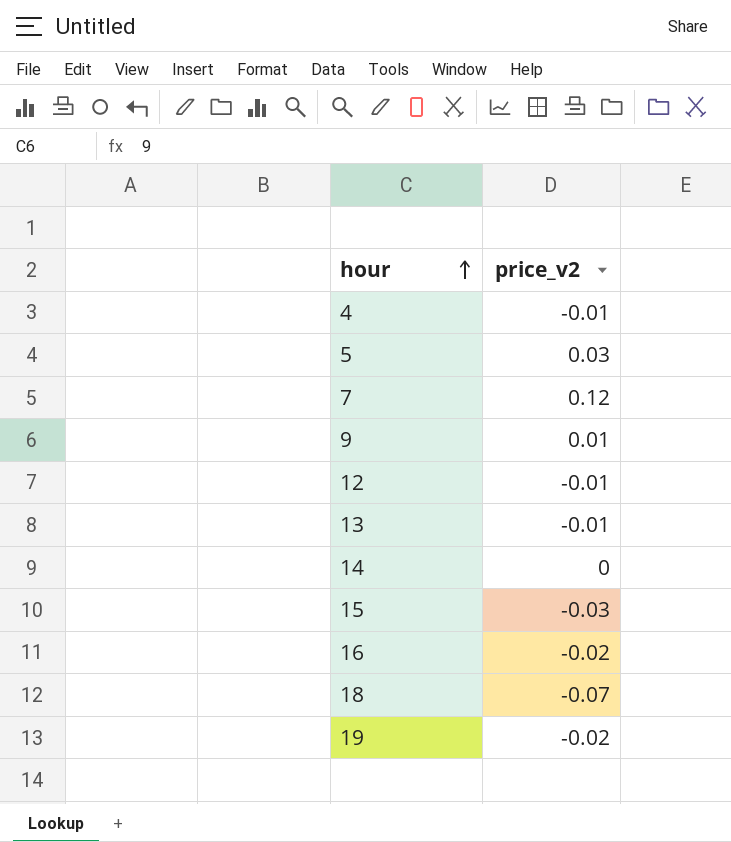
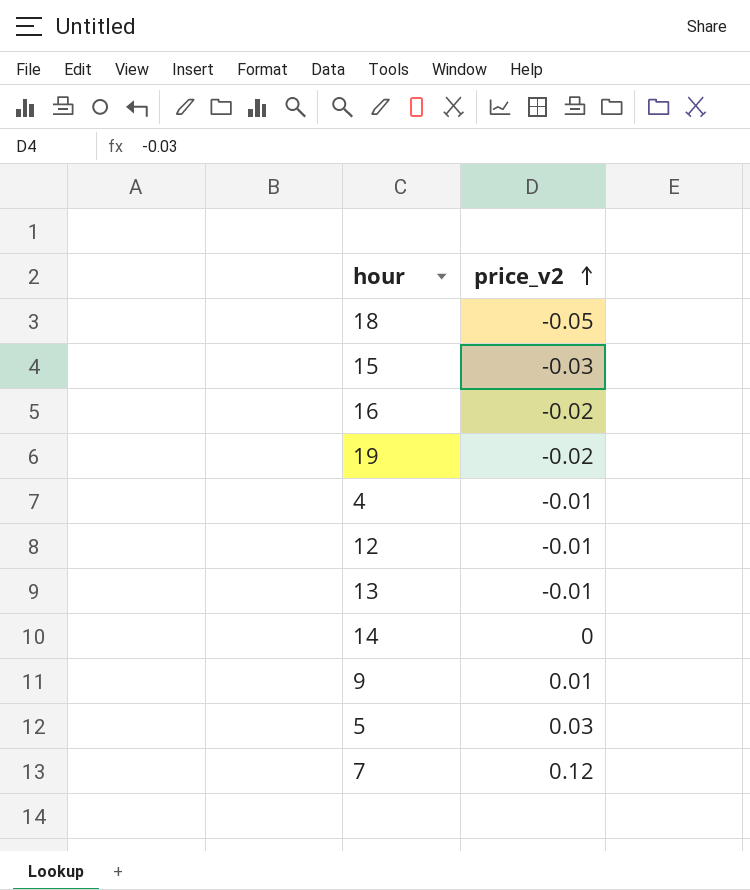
row order: hour ascending -> price_v2 ascending
18 | price_v2: -0.07 -> -0.05

